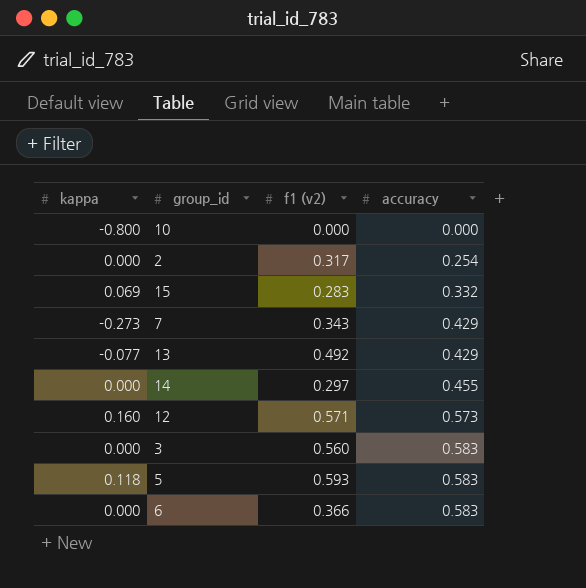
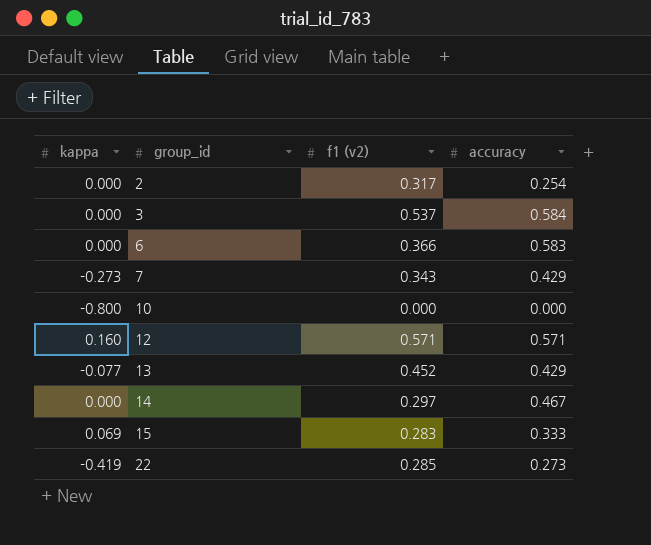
row order: accuracy ascending -> group_id ascending
row 5: 0.118 | 0.593 | 0.583 -> none
3 | f1 (v2): 0.560 -> 0.537
3 | accuracy: 0.583 -> 0.584
12 | accuracy: 0.573 -> 0.571
13 | f1 (v2): 0.492 -> 0.452
14 | accuracy: 0.455 -> 0.467
15 | accuracy: 0.332 -> 0.333
row 22: none -> -0.419 | 0.285 | 0.273

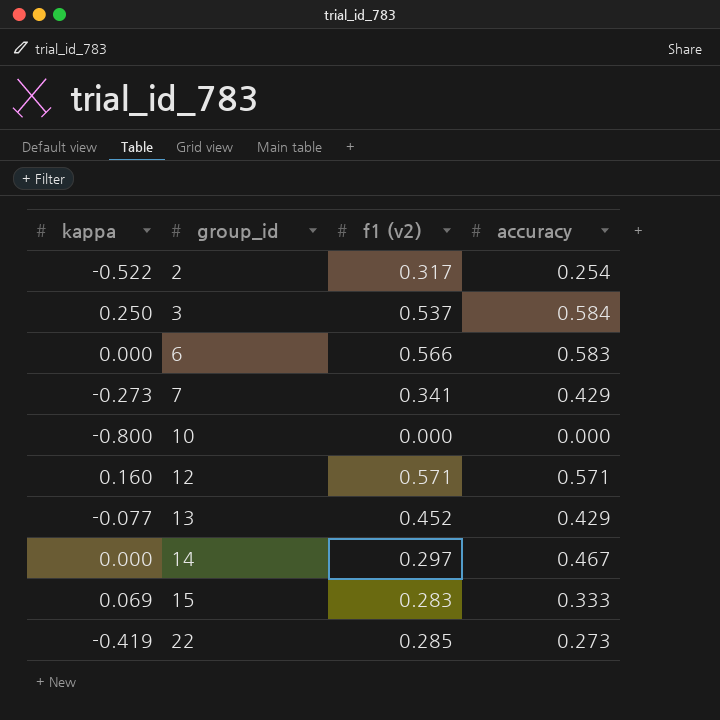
2 | kappa: 0.000 -> -0.522
3 | kappa: 0.000 -> 0.250
6 | f1 (v2): 0.366 -> 0.566
7 | f1 (v2): 0.343 -> 0.341

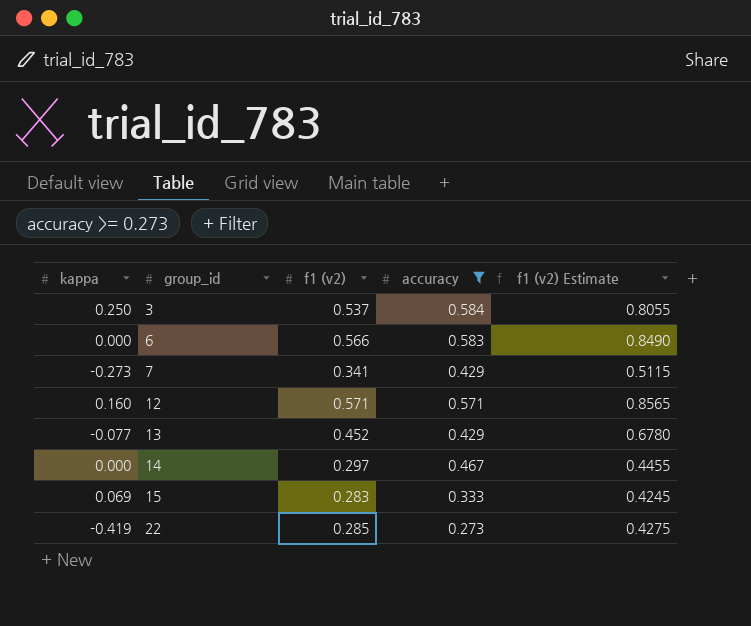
filter: none -> accuracy >= 0.273
column f1 (v2) Estimate | formula: none -> [f1 (v2)] * 1.5

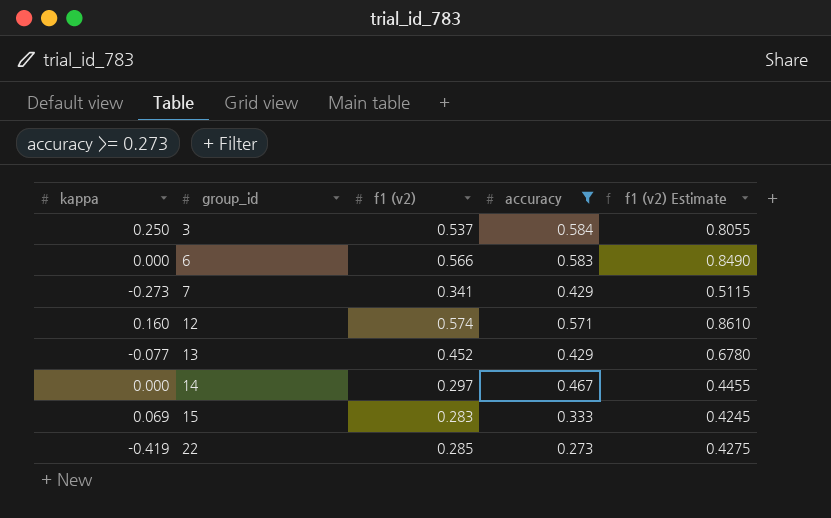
12 | f1 (v2): 0.571 -> 0.574
12 | f1 (v2) Estimate: 0.8565 -> 0.8610

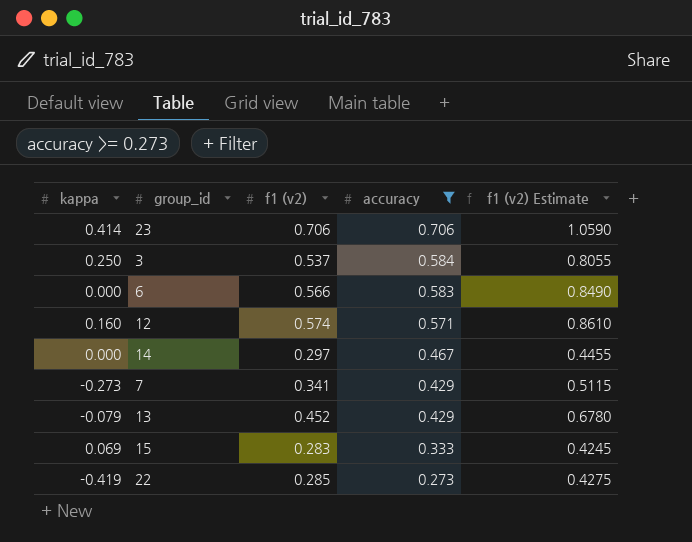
row order: group_id ascending -> accuracy descending
row 23: none -> 0.414 | 0.706 | 0.706 | 1.0590
13 | kappa: -0.077 -> -0.079

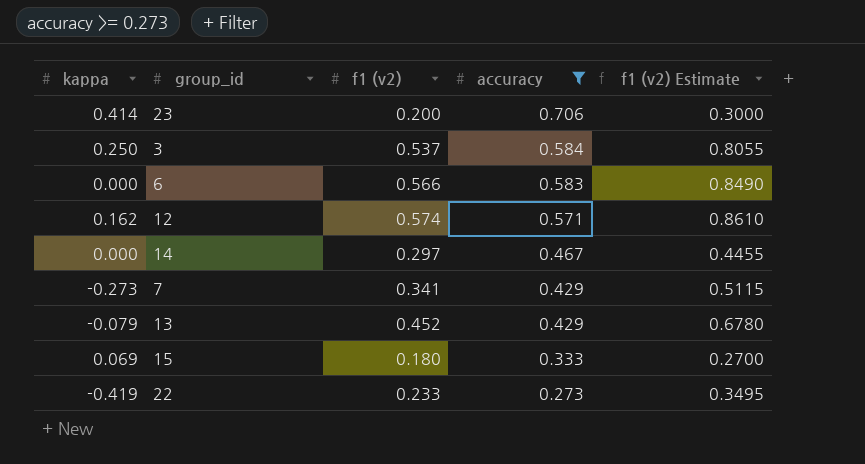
23 | f1 (v2): 0.706 -> 0.200
23 | f1 (v2) Estimate: 1.0590 -> 0.3000
12 | kappa: 0.160 -> 0.162
15 | f1 (v2): 0.283 -> 0.180
15 | f1 (v2) Estimate: 0.4245 -> 0.2700
22 | f1 (v2): 0.285 -> 0.233
22 | f1 (v2) Estimate: 0.4275 -> 0.3495

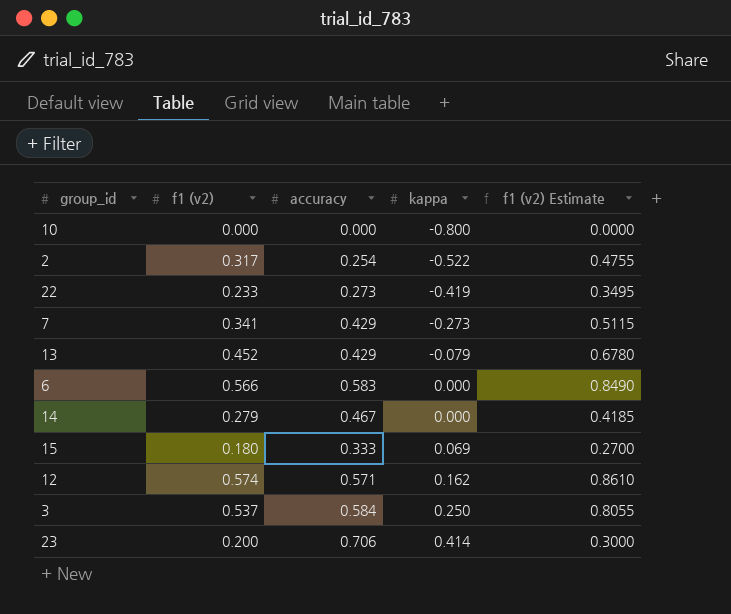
filter: accuracy >= 0.273 -> none
row order: accuracy descending -> kappa ascending
column kappa | position: 1 -> 4
14 | f1 (v2): 0.297 -> 0.279
14 | f1 (v2) Estimate: 0.4455 -> 0.4185

